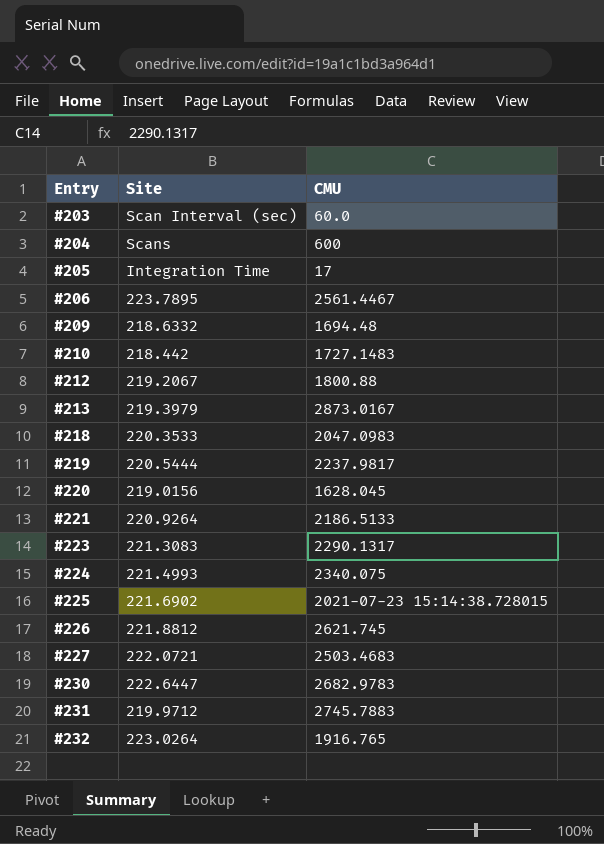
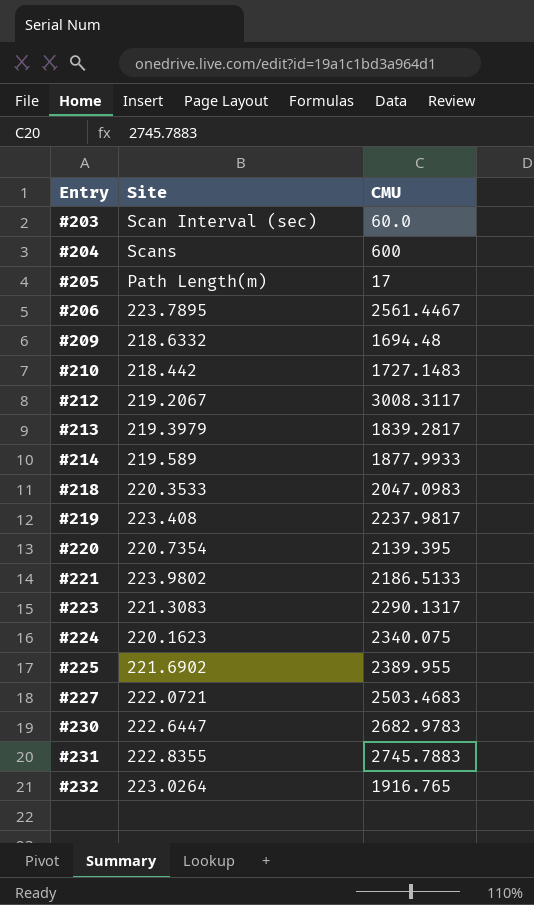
row #226: 221.8812 | 2621.745 -> none
#205 | Site: Integration Time -> Path Length(m)
#212 | CMU: 1800.88 -> 3008.3117
#213 | CMU: 2873.0167 -> 1839.2817
row #214: none -> 219.589 | 1877.9933
#219 | Site: 220.5444 -> 223.408
#220 | Site: 219.0156 -> 220.7354
#220 | CMU: 1628.045 -> 2139.395
#221 | Site: 220.9264 -> 223.9802
#224 | Site: 221.4993 -> 220.1623
#225 | CMU: 2021-07-23 15:14:38.728015 -> 2389.955
#231 | Site: 219.9712 -> 222.8355

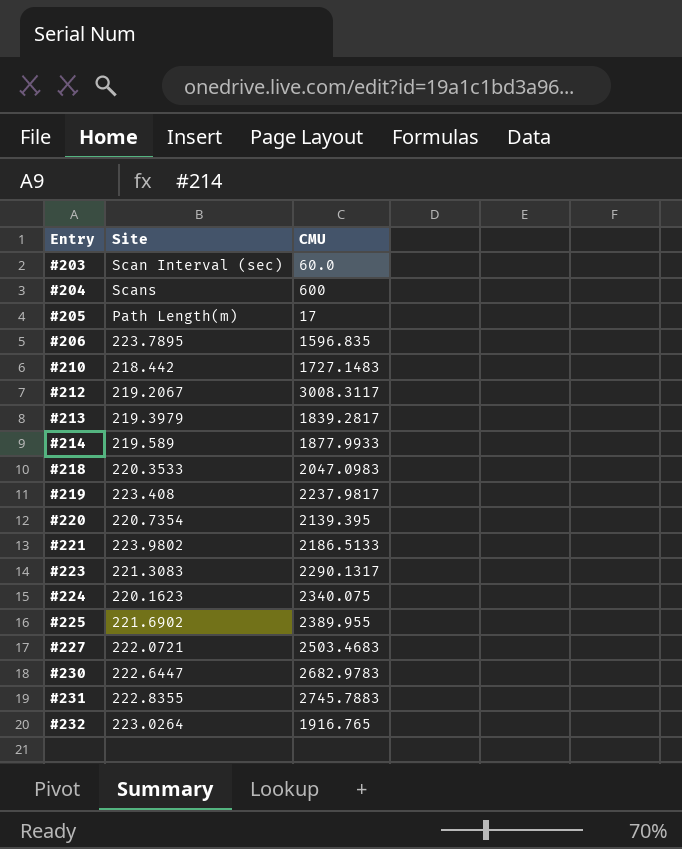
row #209: 218.6332 | 1694.48 -> none
#206 | CMU: 2561.4467 -> 1596.835

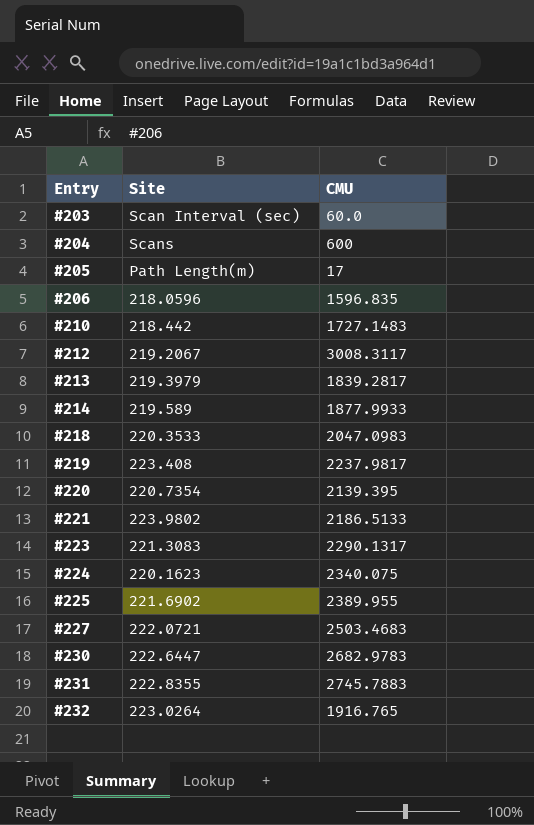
#206 | Site: 223.7895 -> 218.0596

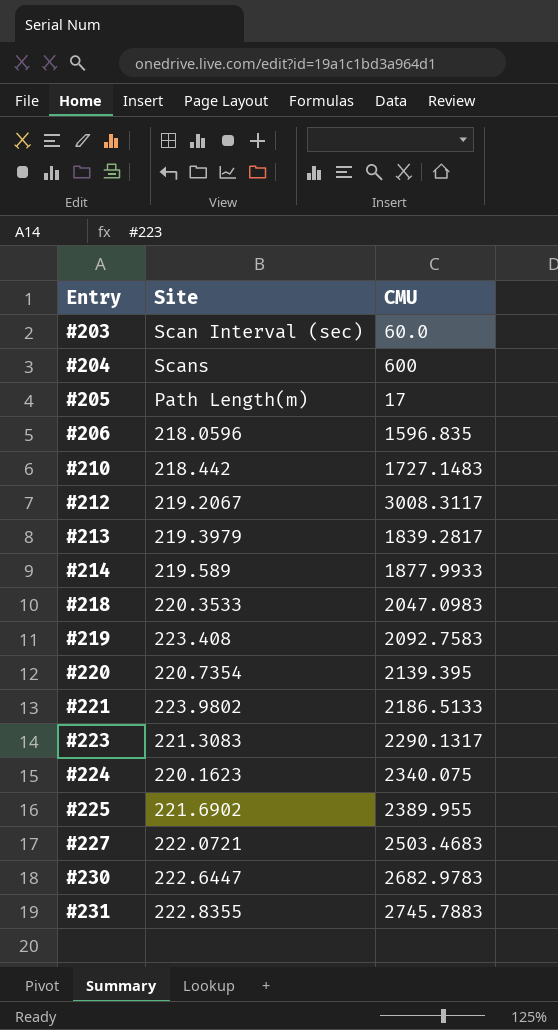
row #232: 223.0264 | 1916.765 -> none
#219 | CMU: 2237.9817 -> 2092.7583

